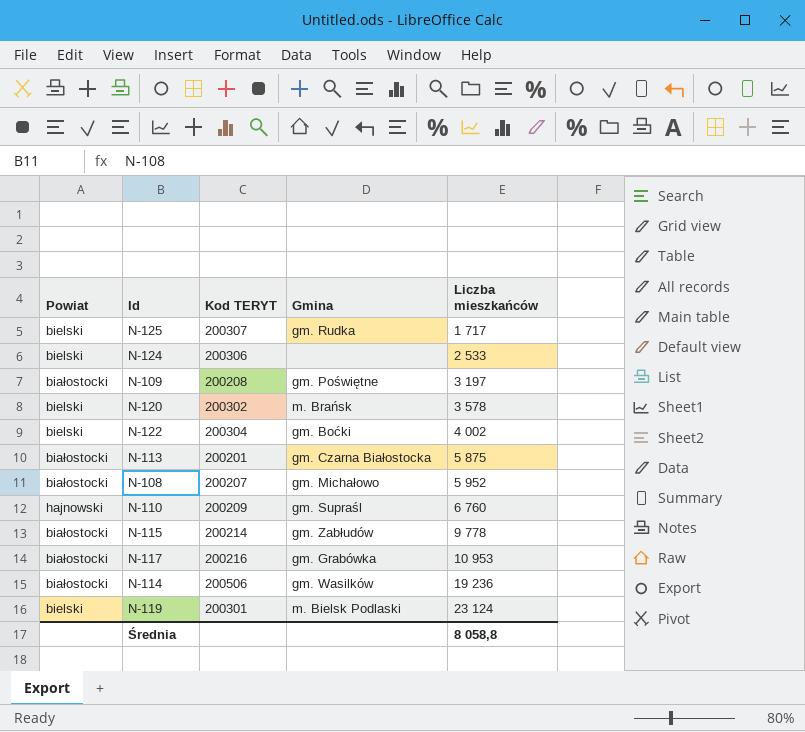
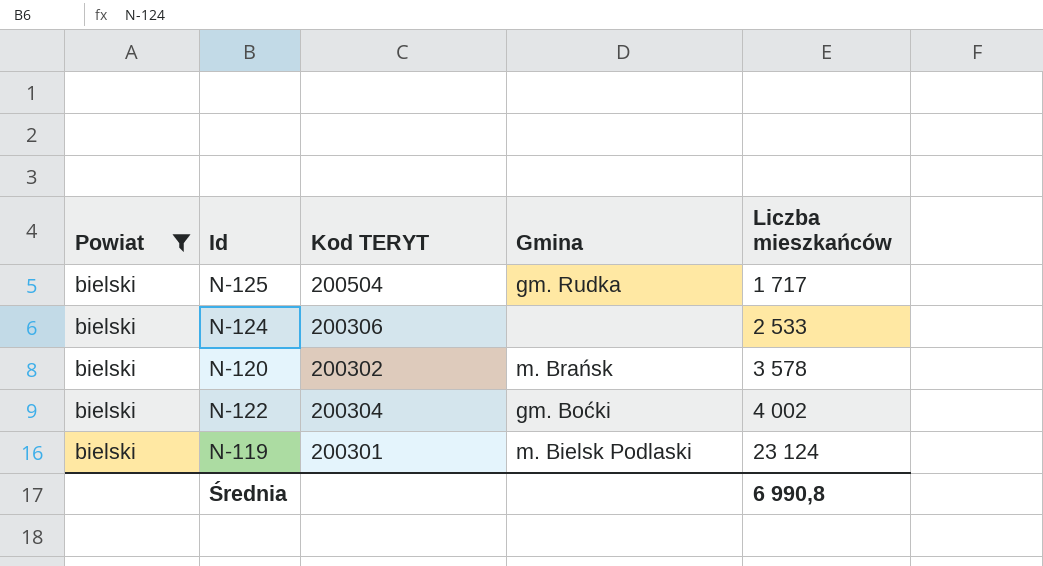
filter: none -> Powiat = bielski
N-125 | Kod TERYT: 200307 -> 200504
Średnia | Liczba mieszkańców: 8 058,8 -> 6 990,8

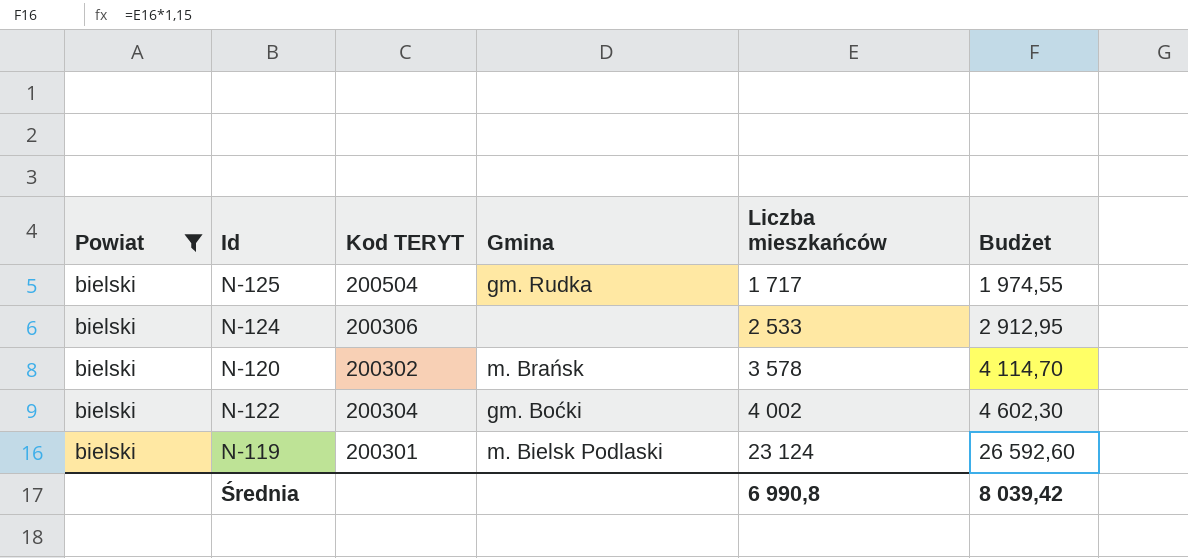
column Budżet | formula: none -> [Liczba mieszkańców] * 1,15

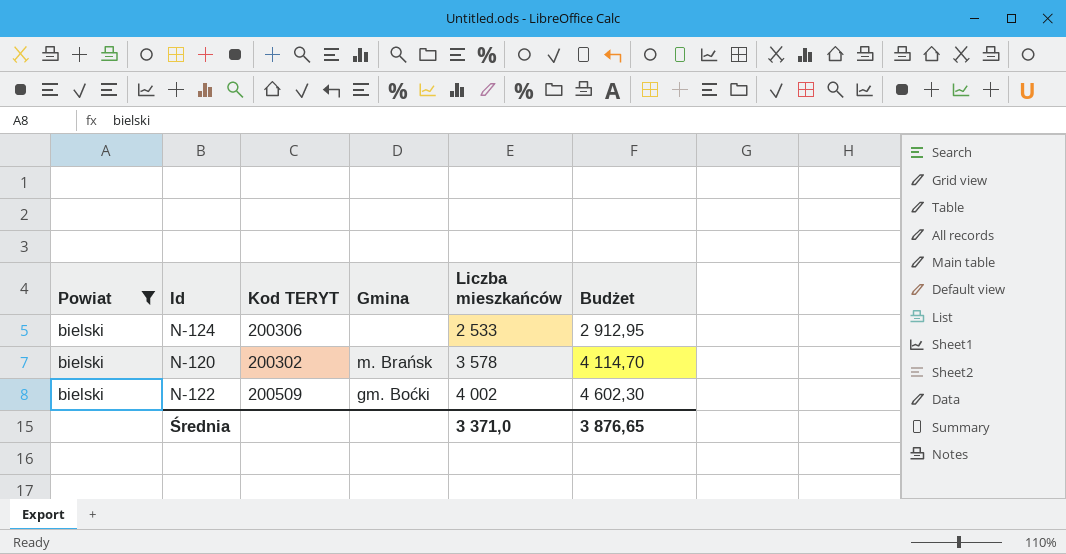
row N-125: bielski | 200504 | gm. Rudka | 1 717 | 1 974,55 -> none
row N-119: bielski | 200301 | m. Bielsk Podlaski | 23 124 | 26 592,60 -> none
N-122 | Kod TERYT: 200304 -> 200509
Średnia | Liczba mieszkańców: 6 990,8 -> 3 371,0
Średnia | Budżet: 8 039,42 -> 3 876,65

